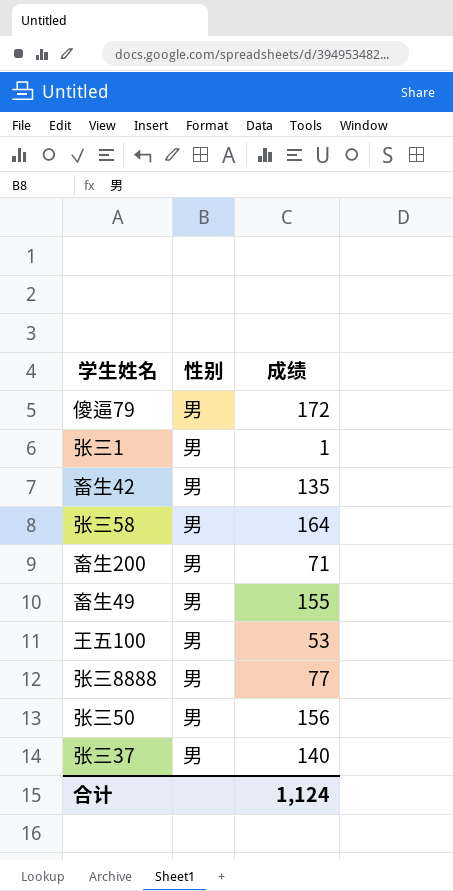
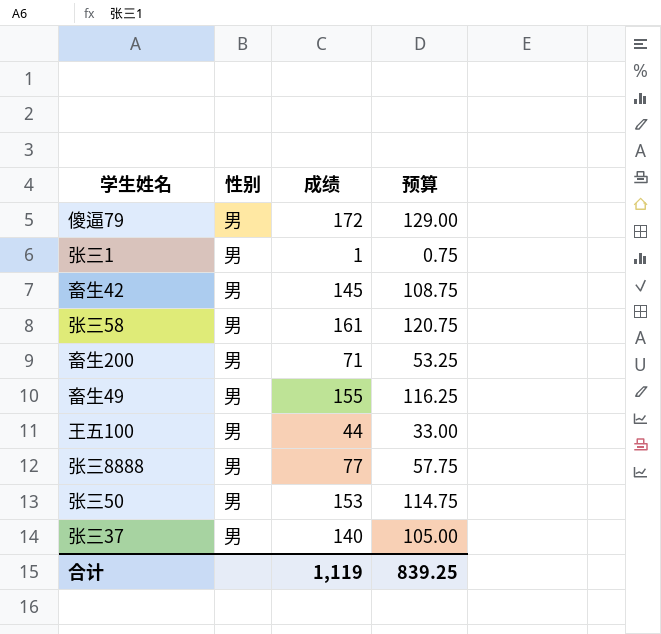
column 预算 | formula: none -> [成绩] * 0.75
畜生42 | 成绩: 135 -> 145
张三58 | 成绩: 164 -> 161
王五100 | 成绩: 53 -> 44
张三50 | 成绩: 156 -> 153
合计 | 成绩: 1,124 -> 1,119

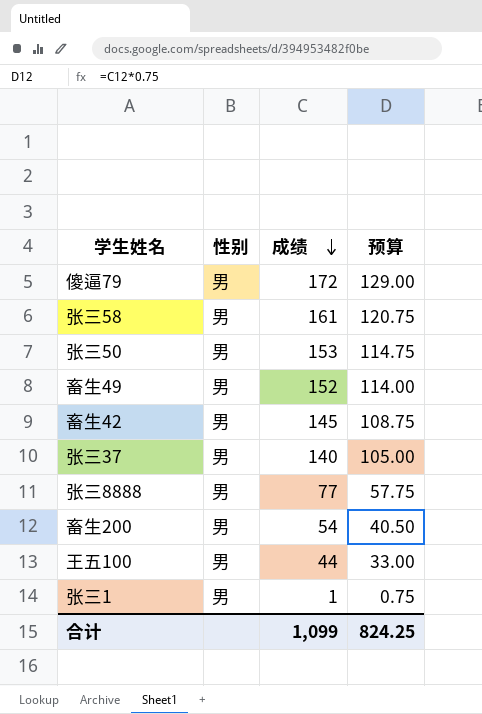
row order: none -> 成绩 descending
畜生49 | 成绩: 155 -> 152
畜生49 | 预算: 116.25 -> 114.00
畜生200 | 成绩: 71 -> 54
畜生200 | 预算: 53.25 -> 40.50
合计 | 成绩: 1,119 -> 1,099
合计 | 预算: 839.25 -> 824.25

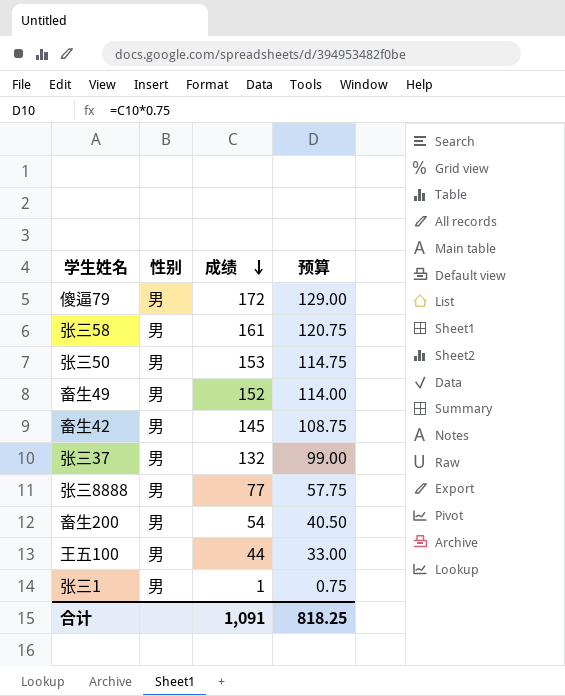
张三37 | 成绩: 140 -> 132
张三37 | 预算: 105.00 -> 99.00
合计 | 成绩: 1,099 -> 1,091
合计 | 预算: 824.25 -> 818.25

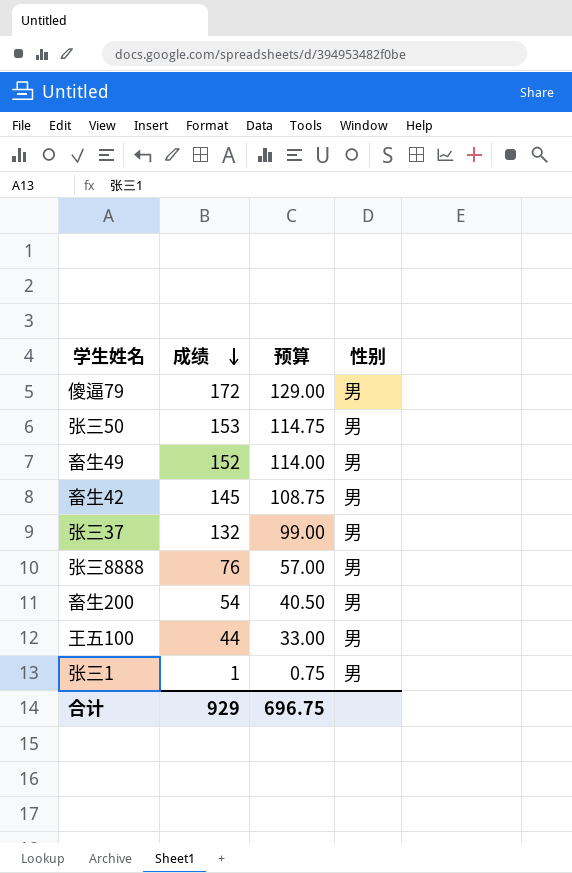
column 性别 | position: 2 -> 4
row 张三58: 男 | 161 | 120.75 -> none
张三8888 | 成绩: 77 -> 76
张三8888 | 预算: 57.75 -> 57.00
合计 | 成绩: 1,091 -> 929
合计 | 预算: 818.25 -> 696.75

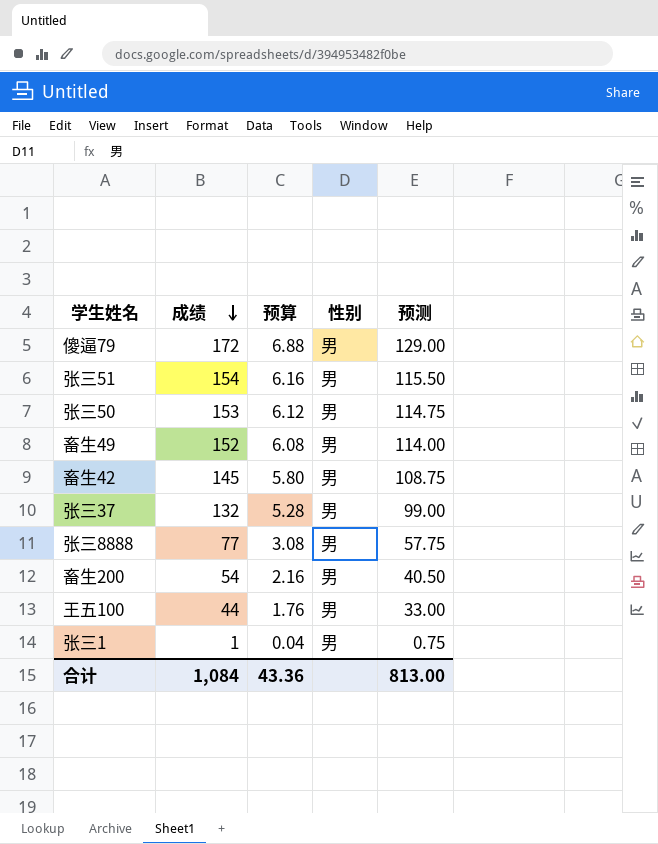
column 预算 | formula: [成绩] * 0.75 -> [成绩] * 0.04
column 预测 | formula: none -> [成绩] * 0.75
row 张三51: none -> 154 | 6.16 | 男 | 115.50
张三8888 | 成绩: 76 -> 77
合计 | 成绩: 929 -> 1,084
合计 | 预算: 696.75 -> 43.36

